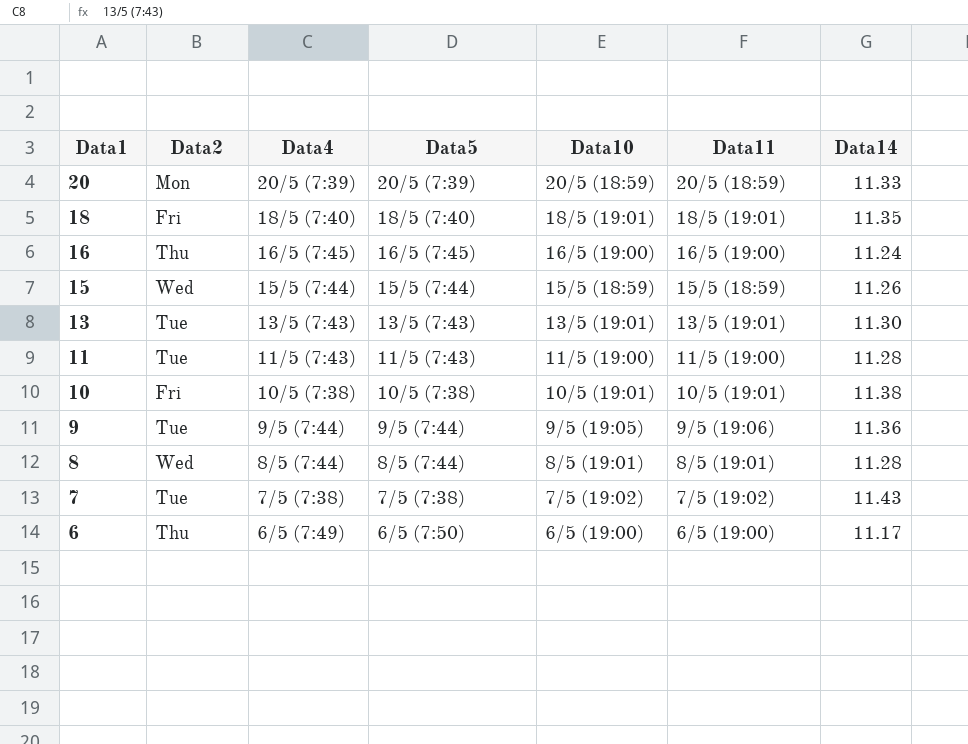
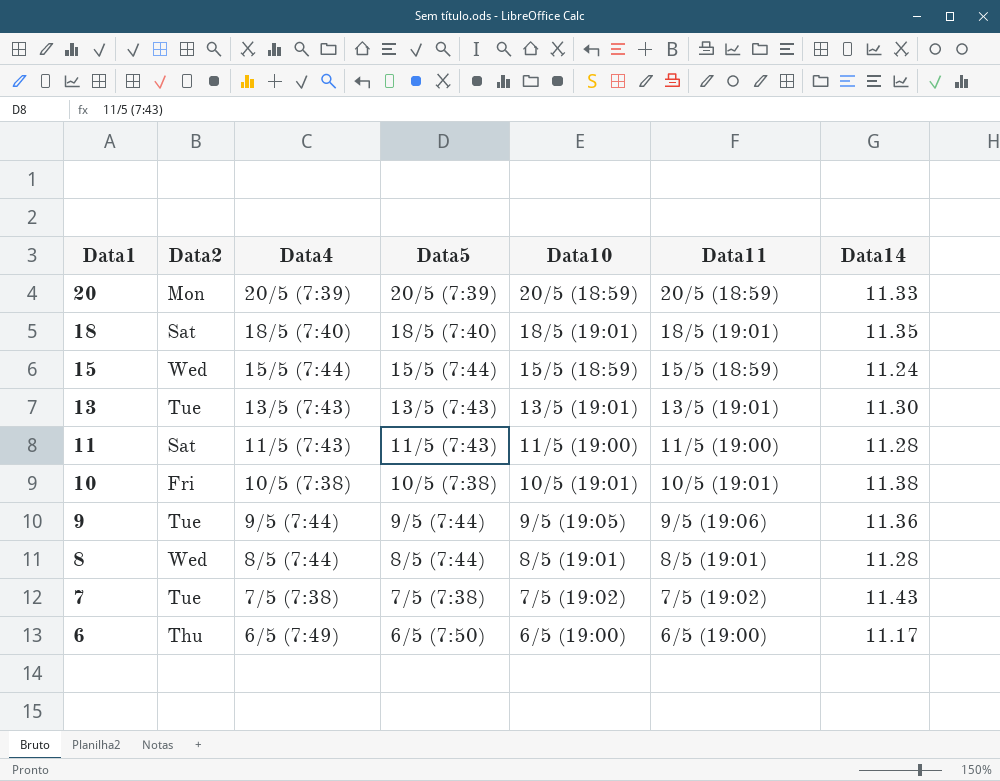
row 16: Thu | 16/5 (7:45) | 16/5 (7:45) | 16/5 (19:00) | 16/5 (19:00) | 11.24 -> none
18 | Data2: Fri -> Sat
15 | Data14: 11.26 -> 11.24
11 | Data2: Tue -> Sat

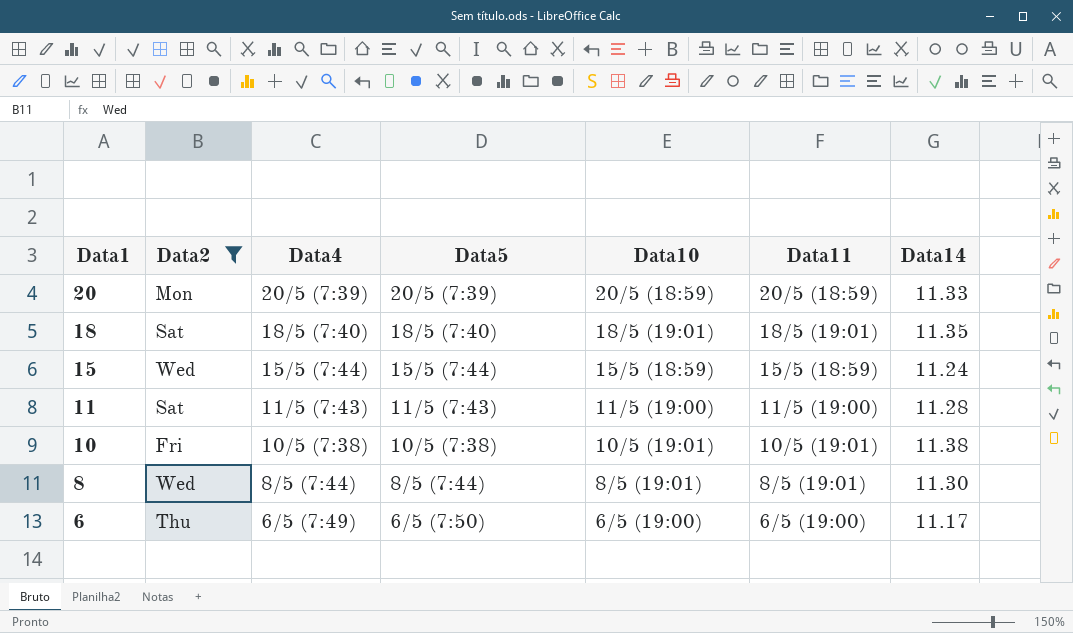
filter: none -> Data2 != Tue
8 | Data14: 11.28 -> 11.30

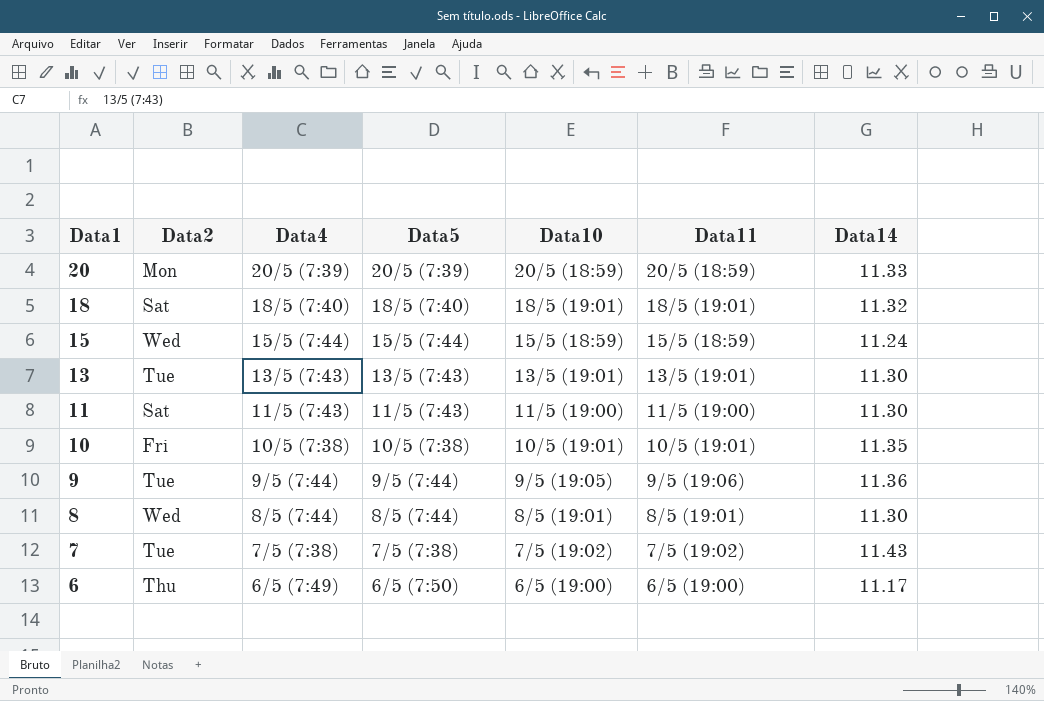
filter: Data2 != Tue -> none
18 | Data14: 11.35 -> 11.32
11 | Data14: 11.28 -> 11.30
10 | Data14: 11.38 -> 11.35

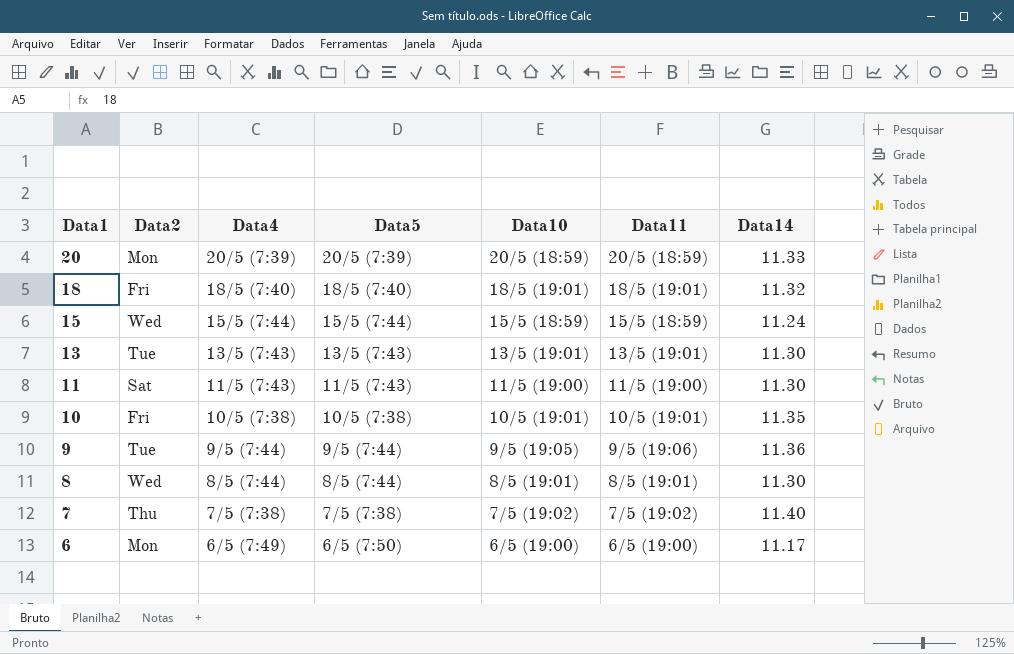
18 | Data2: Sat -> Fri
7 | Data2: Tue -> Thu
7 | Data14: 11.43 -> 11.40
6 | Data2: Thu -> Mon

